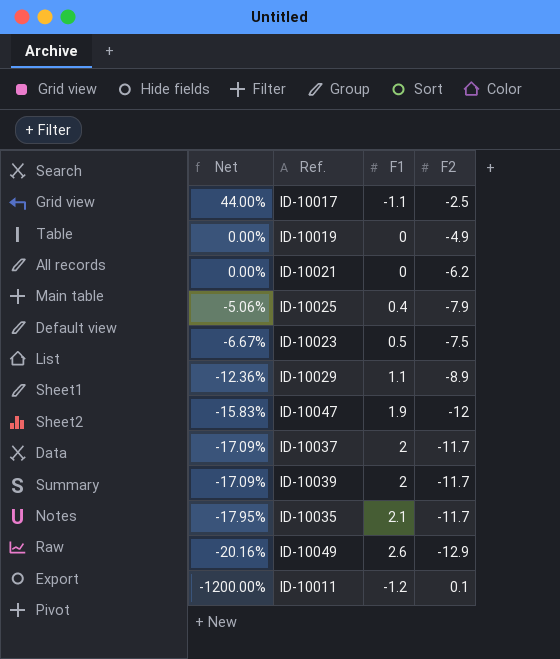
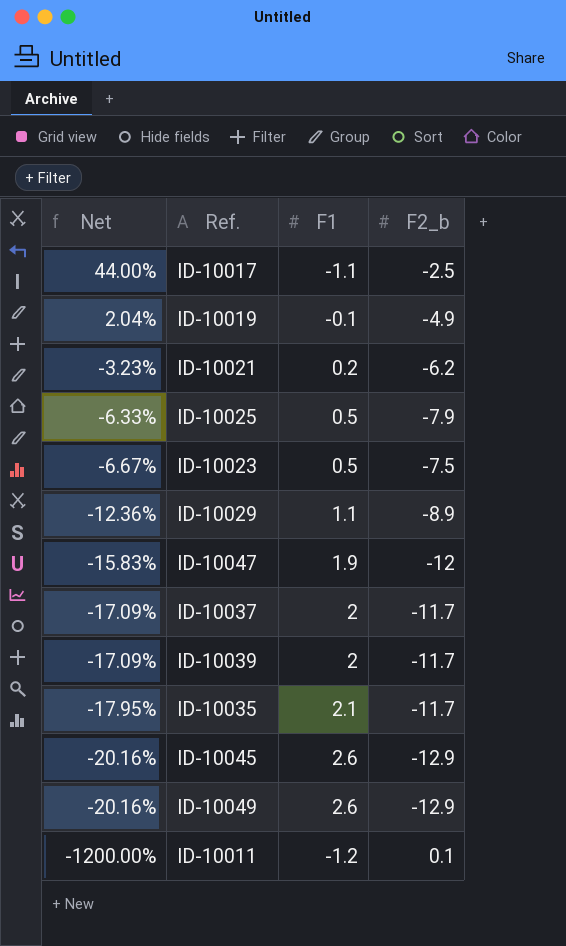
column name: F2 -> F2_b
ID-10019 | Net: 0.00% -> 2.04%
ID-10019 | F1: 0 -> -0.1
ID-10021 | Net: 0.00% -> -3.23%
ID-10021 | F1: 0 -> 0.2
ID-10025 | Net: -5.06% -> -6.33%
ID-10025 | F1: 0.4 -> 0.5
row ID-10045: none -> -20.16% | 2.6 | -12.9

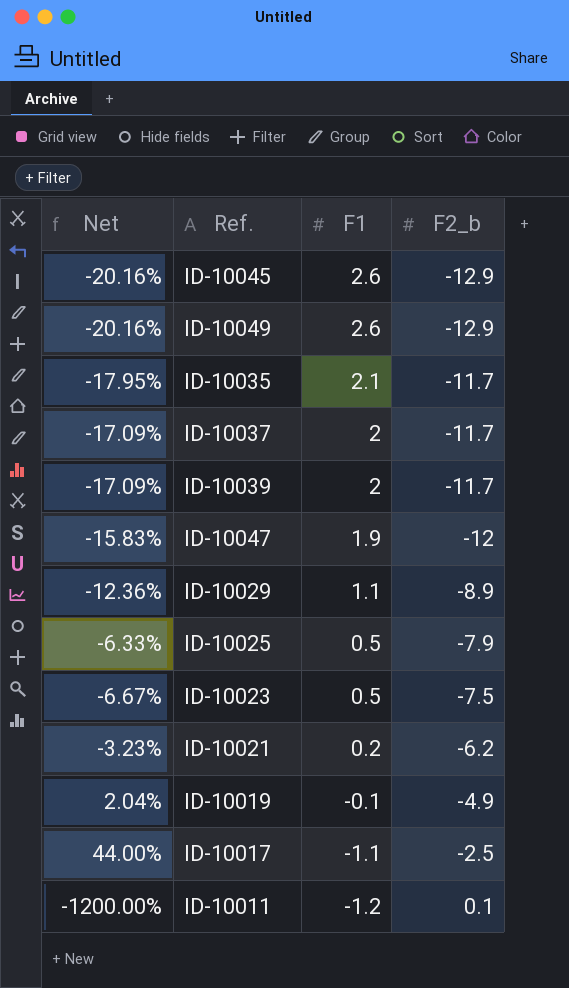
row order: Net descending -> F1 descending

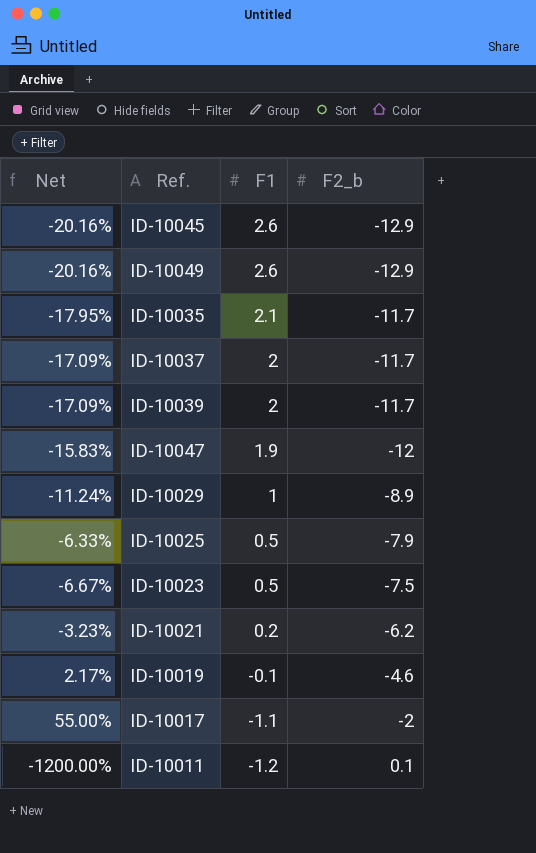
ID-10029 | Net: -12.36% -> -11.24%
ID-10029 | F1: 1.1 -> 1
ID-10019 | Net: 2.04% -> 2.17%
ID-10019 | F2_b: -4.9 -> -4.6
ID-10017 | Net: 44.00% -> 55.00%
ID-10017 | F2_b: -2.5 -> -2

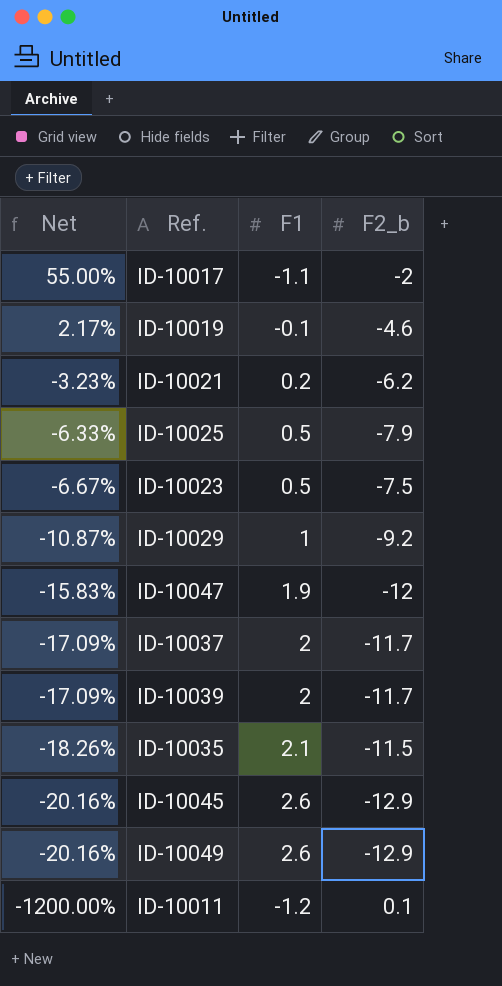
row order: F1 descending -> Net descending
ID-10029 | Net: -11.24% -> -10.87%
ID-10029 | F2_b: -8.9 -> -9.2
ID-10035 | Net: -17.95% -> -18.26%
ID-10035 | F2_b: -11.7 -> -11.5

